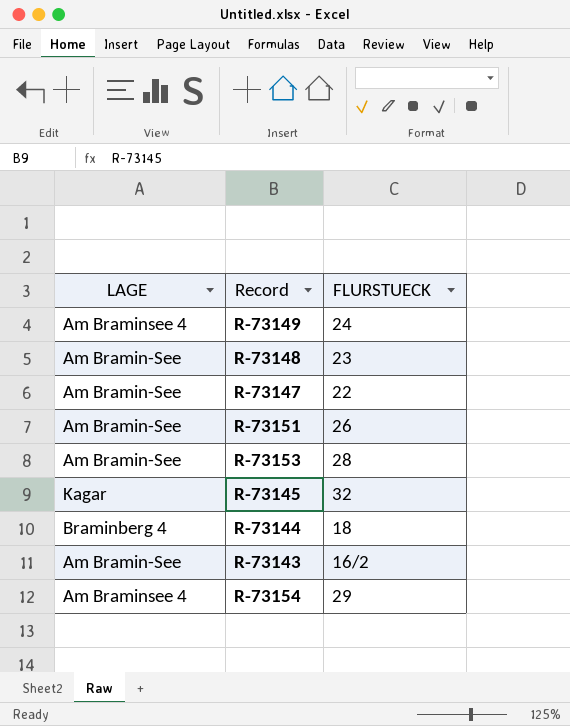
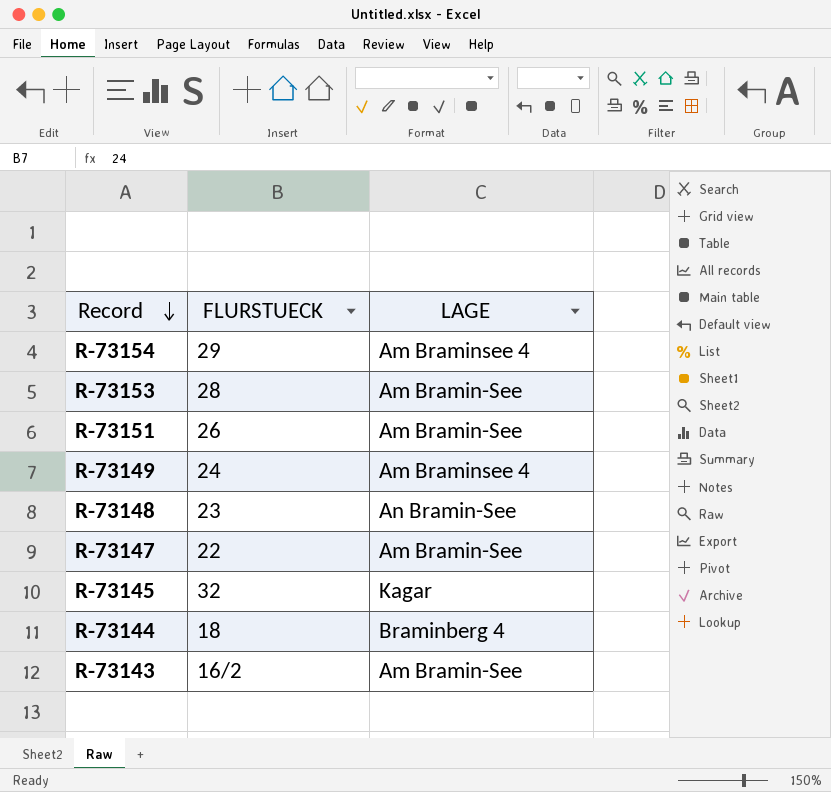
row order: none -> Record descending
column LAGE | position: 1 -> 3
R-73148 | LAGE: Am Bramin-See -> An Bramin-See

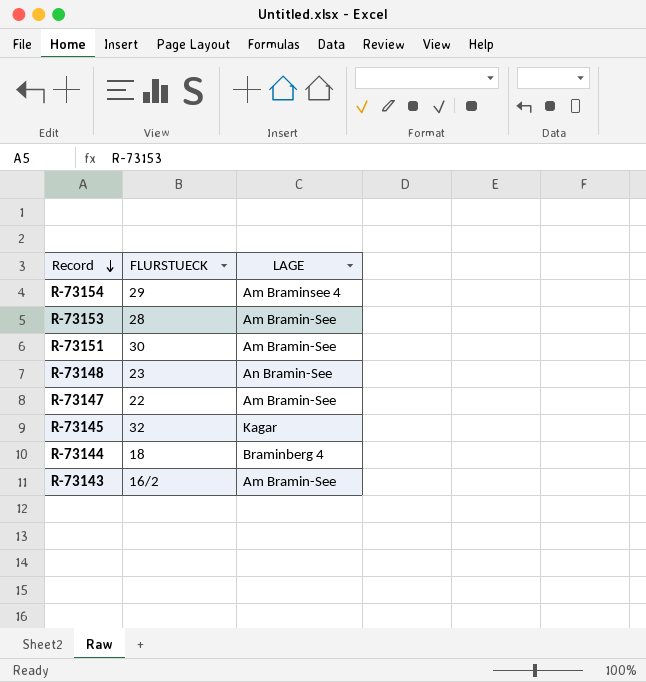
row R-73149: 24 | Am Braminsee 4 -> none
R-73151 | FLURSTUECK: 26 -> 30

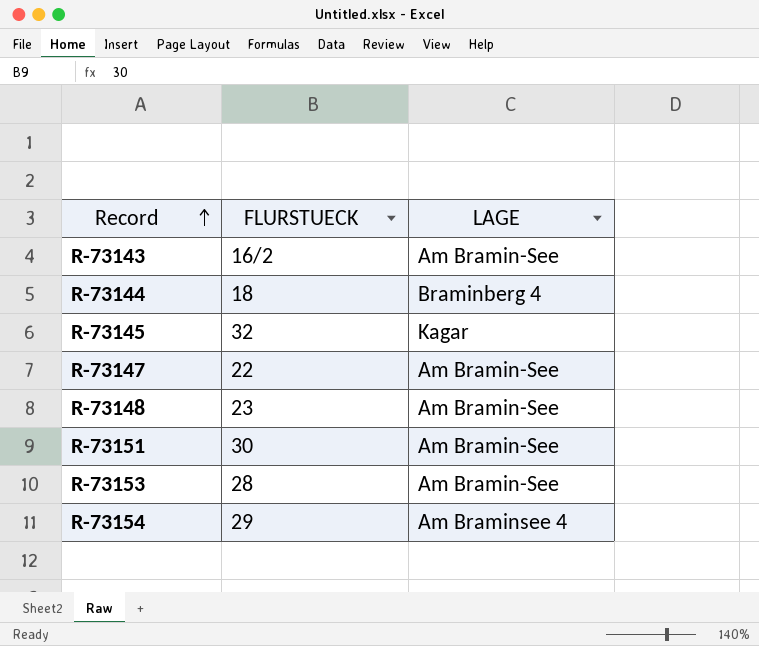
row order: Record descending -> Record ascending
R-73148 | LAGE: An Bramin-See -> Am Bramin-See

